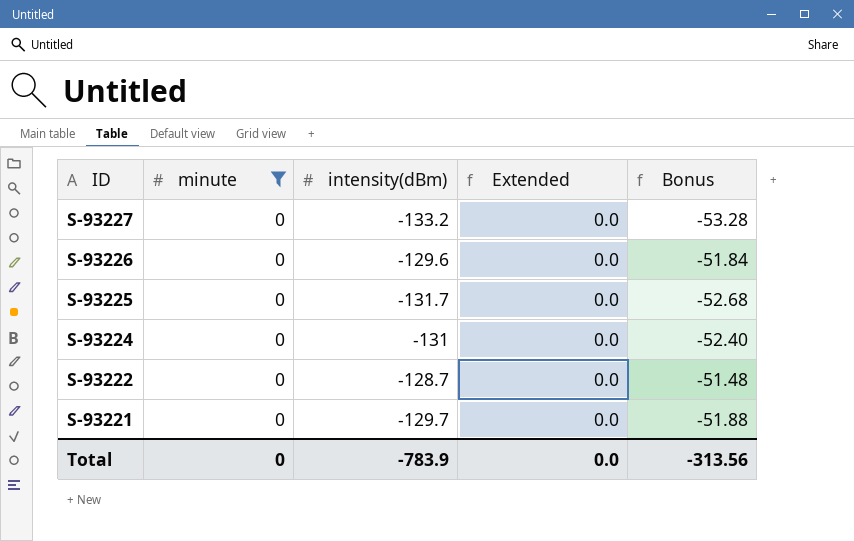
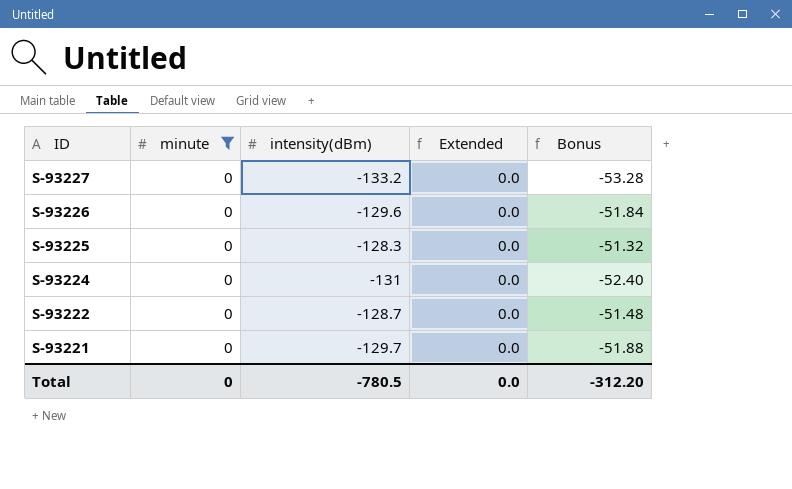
S-93225 | intensity(dBm): -131.7 -> -128.3
S-93225 | Bonus: -52.68 -> -51.32
Total | intensity(dBm): -783.9 -> -780.5
Total | Bonus: -313.56 -> -312.20

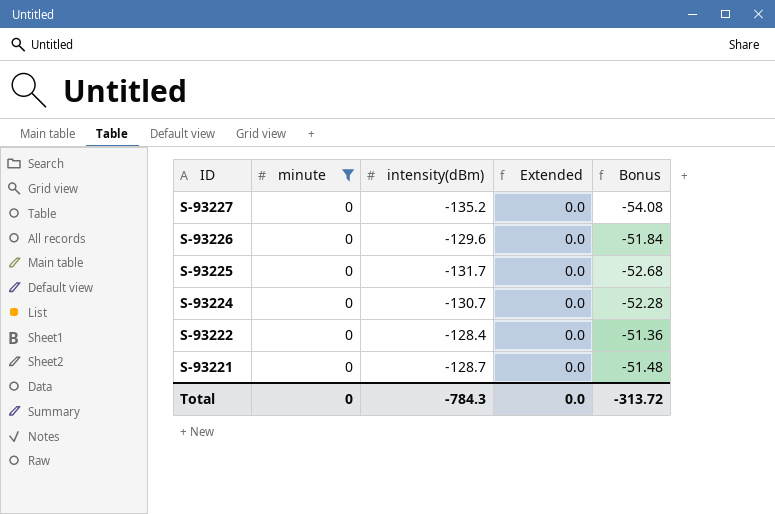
S-93227 | intensity(dBm): -133.2 -> -135.2
S-93227 | Bonus: -53.28 -> -54.08
S-93225 | intensity(dBm): -128.3 -> -131.7
S-93225 | Bonus: -51.32 -> -52.68
S-93224 | intensity(dBm): -131 -> -130.7
S-93224 | Bonus: -52.40 -> -52.28
S-93222 | intensity(dBm): -128.7 -> -128.4
S-93222 | Bonus: -51.48 -> -51.36
S-93221 | intensity(dBm): -129.7 -> -128.7
S-93221 | Bonus: -51.88 -> -51.48
Total | intensity(dBm): -780.5 -> -784.3
Total | Bonus: -312.20 -> -313.72

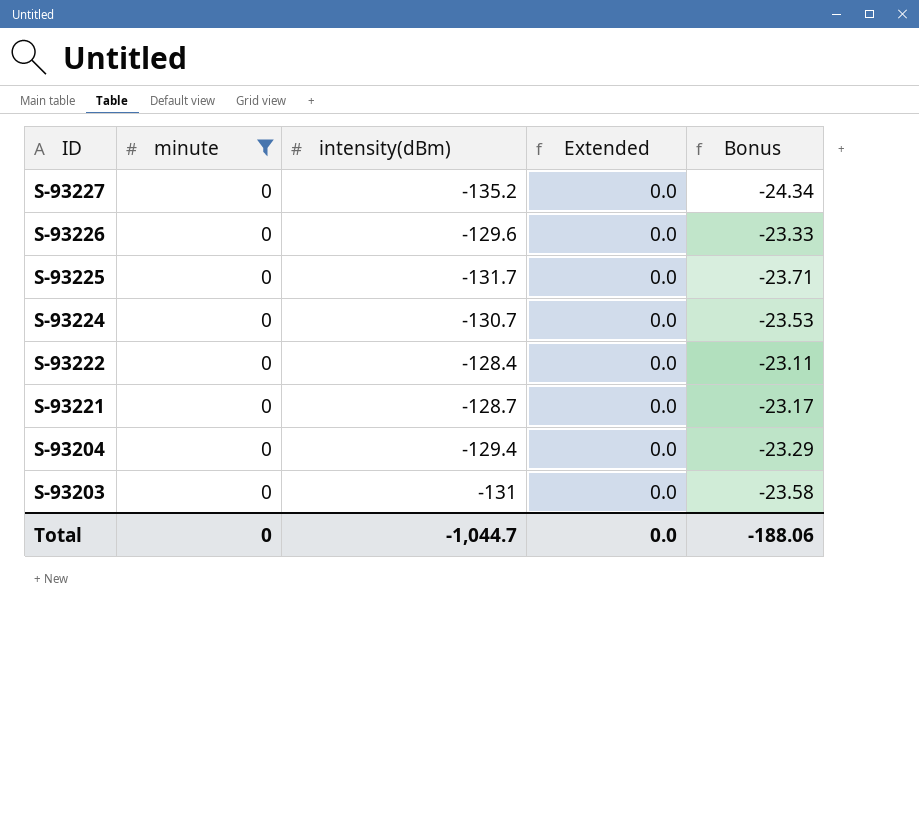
column Bonus | formula: [intensity(dBm)] * 0.4 -> [intensity(dBm)] * 0.18
row S-93204: none -> 0 | -129.4 | 0.0 | -23.29
row S-93203: none -> 0 | -131 | 0.0 | -23.58
Total | intensity(dBm): -784.3 -> -1,044.7
Total | Bonus: -313.72 -> -188.06

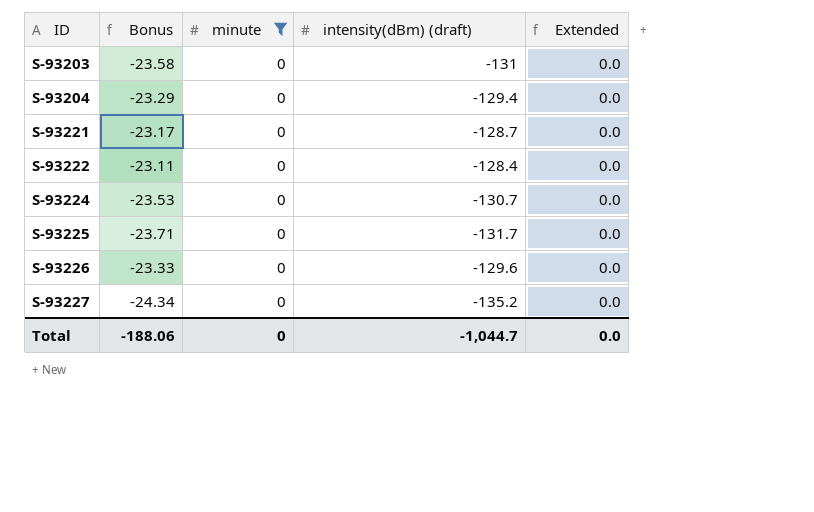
row order: ID descending -> ID ascending
column Bonus | position: 5 -> 2
column name: intensity(dBm) -> intensity(dBm) (draft)

